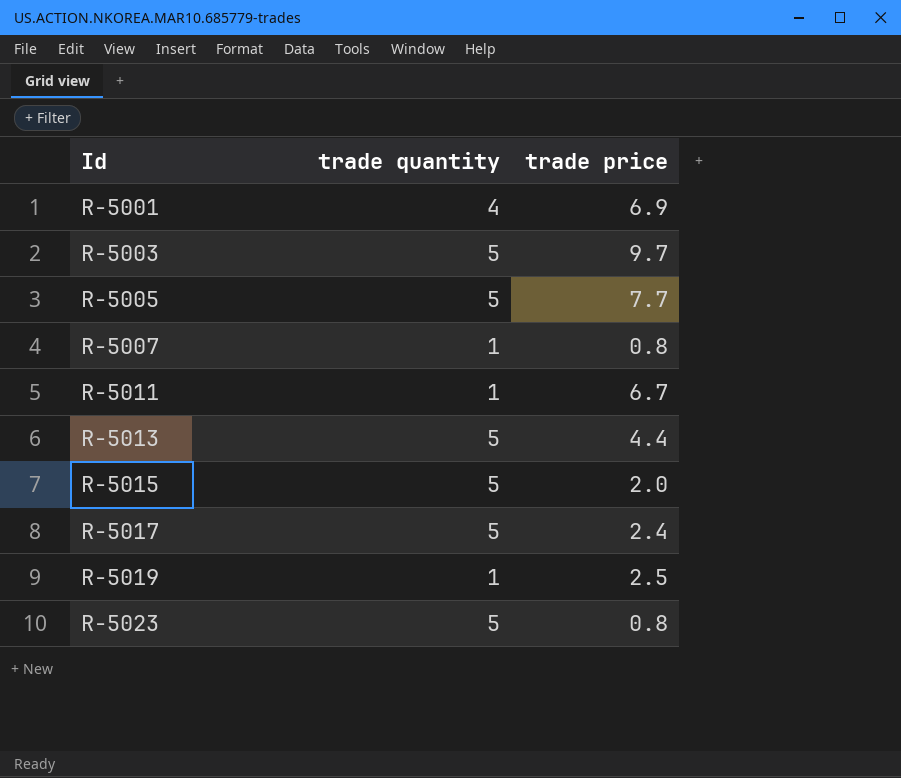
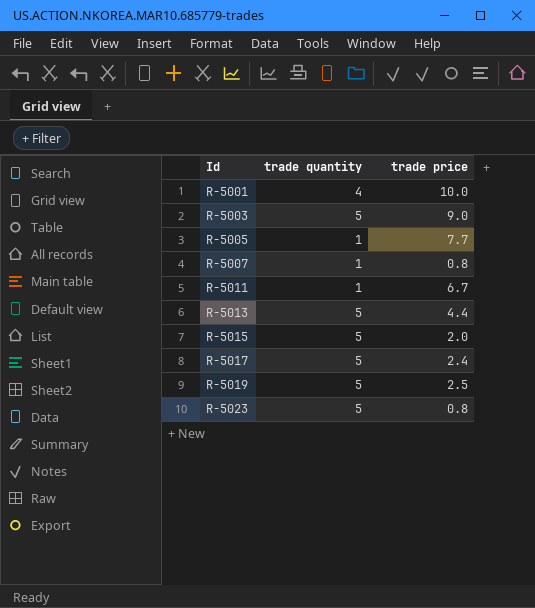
R-5001 | trade price: 6.9 -> 10.0
R-5003 | trade price: 9.7 -> 9.0
R-5005 | trade quantity: 5 -> 1
R-5019 | trade quantity: 1 -> 5

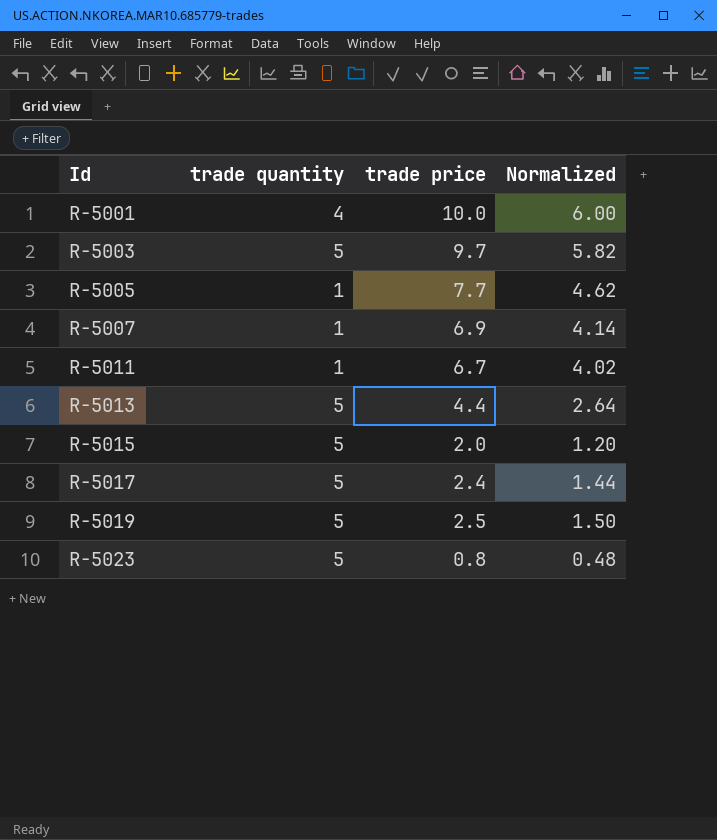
column Normalized | formula: none -> [trade price] * 0.6
R-5003 | trade price: 9.0 -> 9.7
R-5007 | trade price: 0.8 -> 6.9

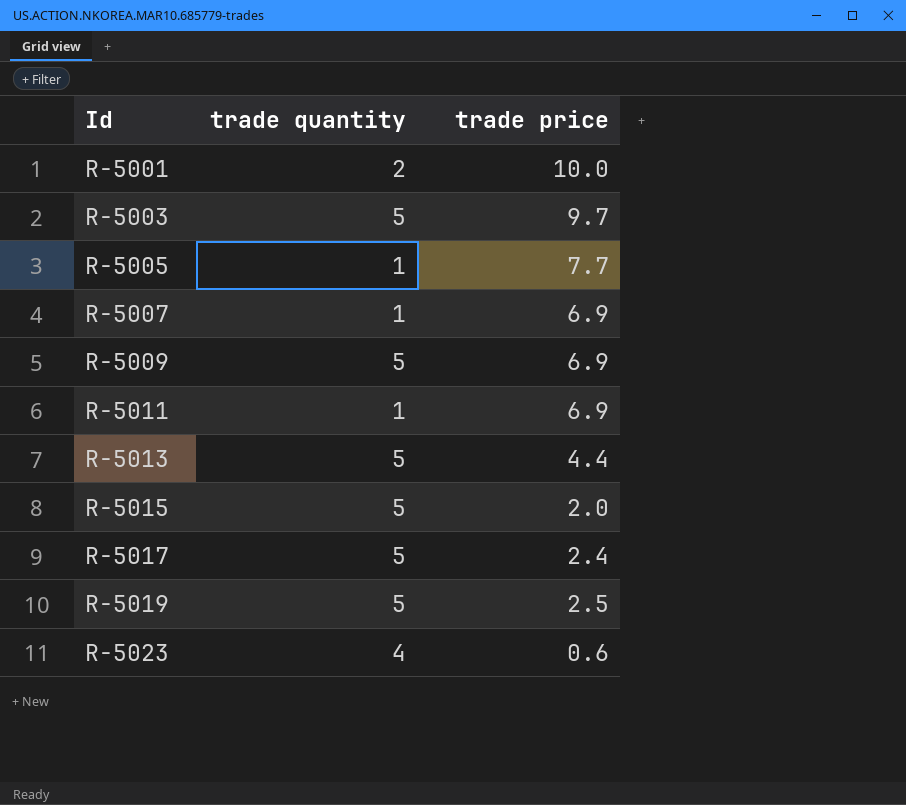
column Normalized | formula: [trade price] * 0.6 -> none
R-5001 | trade quantity: 4 -> 2
row R-5009: none -> 5 | 6.9
R-5011 | trade price: 6.7 -> 6.9
R-5023 | trade quantity: 5 -> 4
R-5023 | trade price: 0.8 -> 0.6

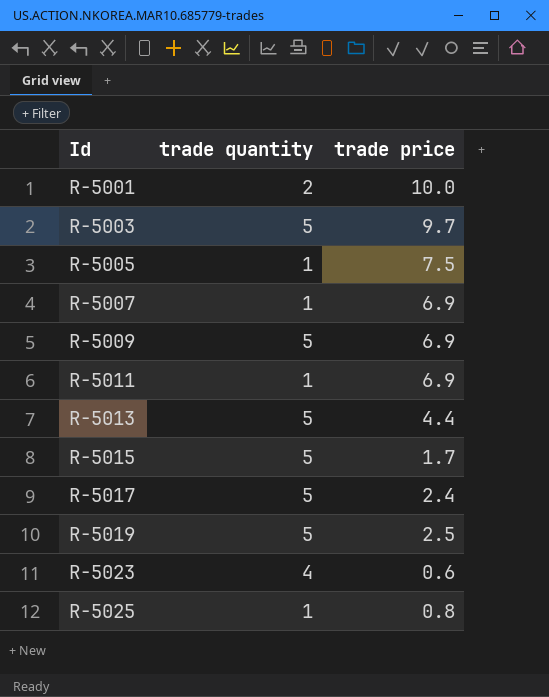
R-5005 | trade price: 7.7 -> 7.5
R-5015 | trade price: 2.0 -> 1.7
row R-5025: none -> 1 | 0.8

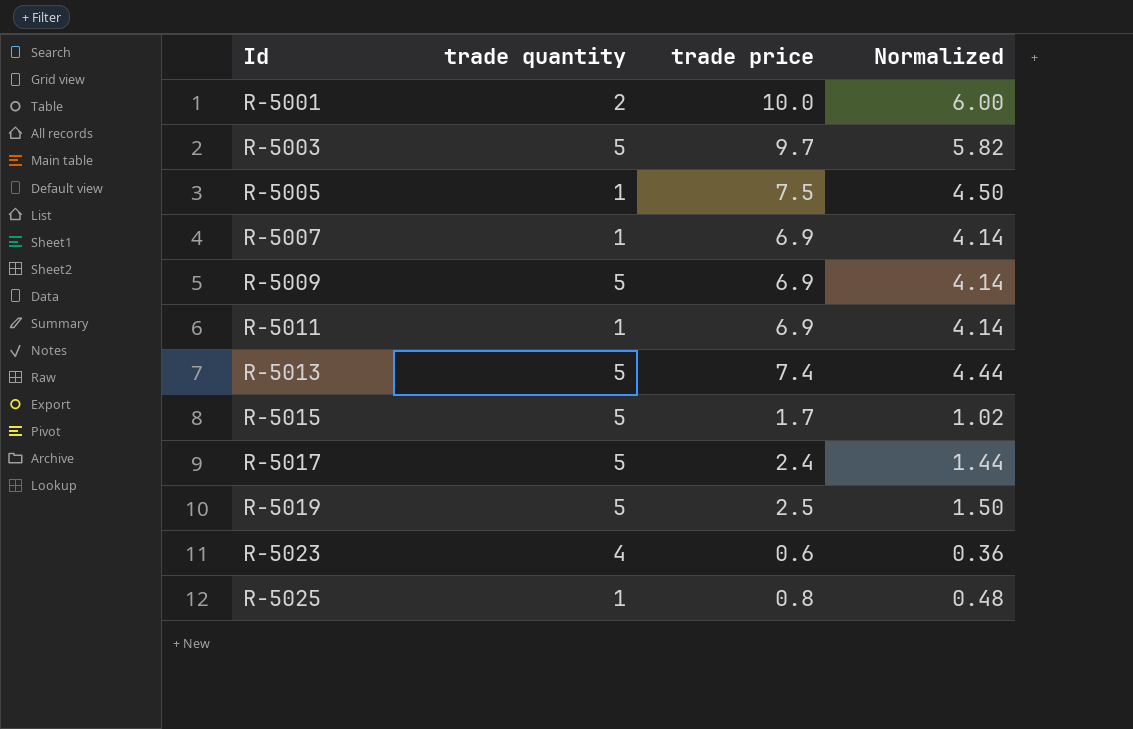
column Normalized | formula: none -> [trade price] * 0.6
R-5013 | trade price: 4.4 -> 7.4

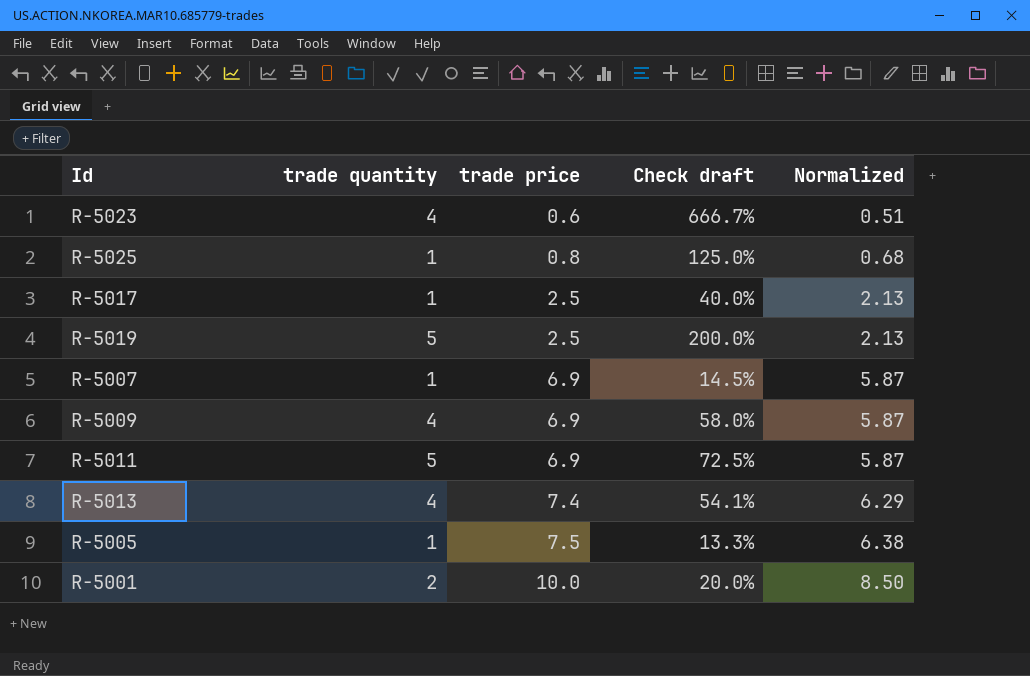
row order: Id ascending -> trade price ascending
column Check draft | formula: none -> [trade quantity] / [trade price]
column Normalized | formula: [trade price] * 0.6 -> [trade price] * 0.85
row R-5003: 5 | 9.7 | 5.82 -> none
row R-5015: 5 | 1.7 | 1.02 -> none
R-5017 | trade quantity: 5 -> 1
R-5017 | trade price: 2.4 -> 2.5
R-5009 | trade quantity: 5 -> 4
R-5011 | trade quantity: 1 -> 5
R-5013 | trade quantity: 5 -> 4

